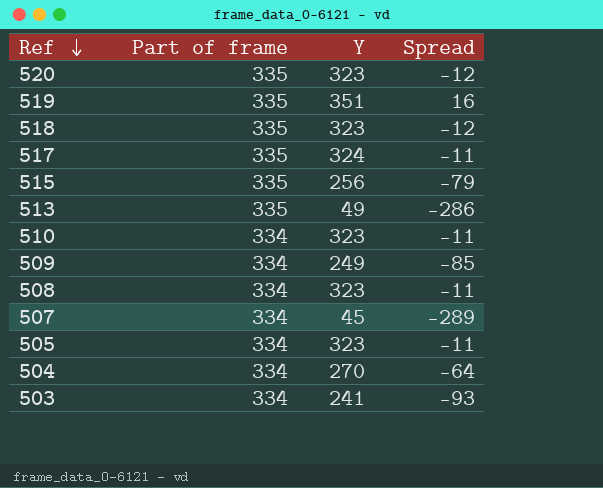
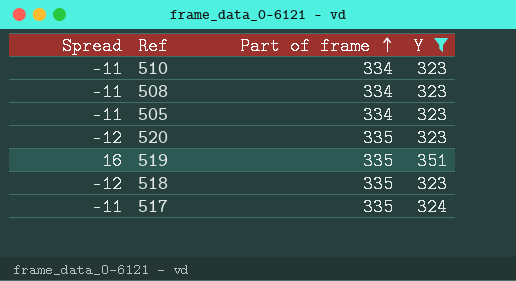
filter: none -> Y >= 323
row order: Ref descending -> Part of frame ascending
column Spread | position: 4 -> 1

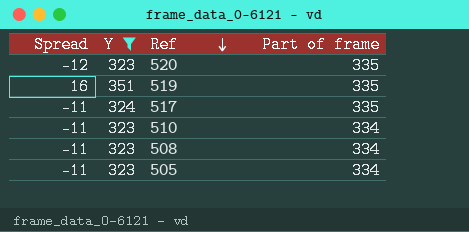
row order: Part of frame ascending -> Ref descending
column Y | position: 4 -> 2
row 518: -12 | 335 | 323 -> none

